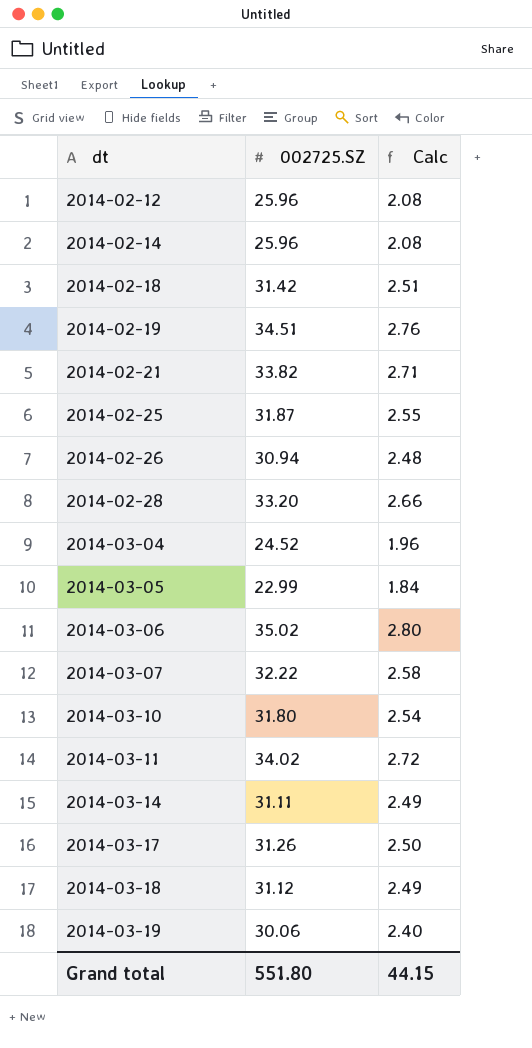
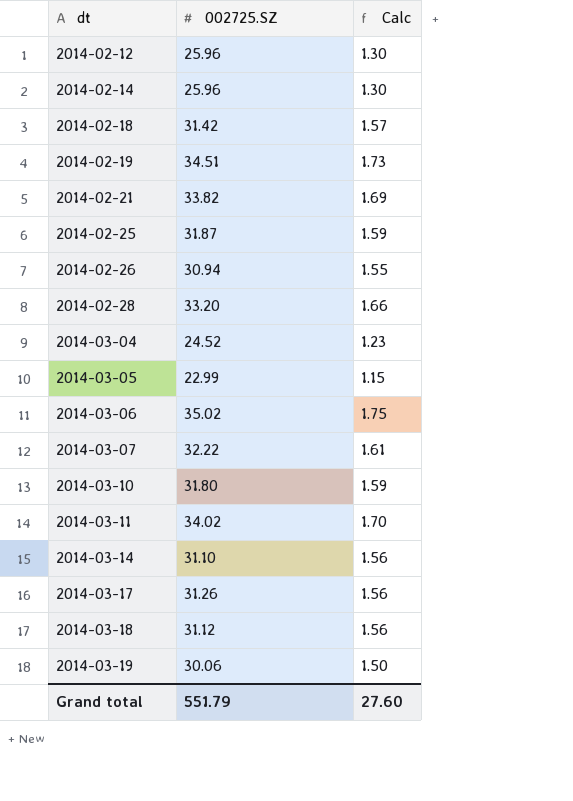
column Calc | formula: [002725.SZ] * 0.08 -> [002725.SZ] * 0.05
2014-03-14 | 002725.SZ: 31.11 -> 31.10
Grand total | 002725.SZ: 551.80 -> 551.79
Grand total | Calc: 44.15 -> 27.60

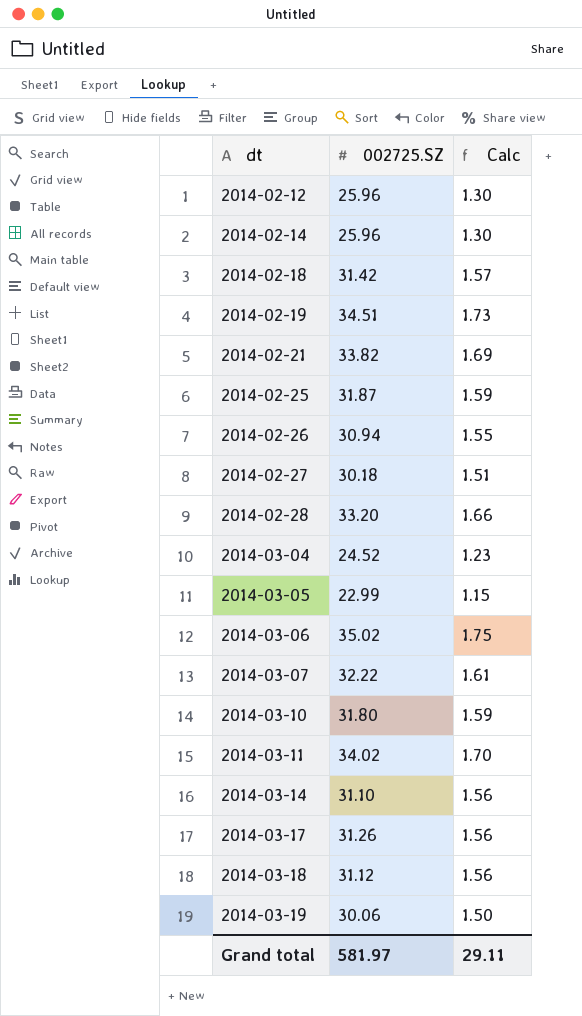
row 2014-02-27: none -> 30.18 | 1.51
Grand total | 002725.SZ: 551.79 -> 581.97
Grand total | Calc: 27.60 -> 29.11

